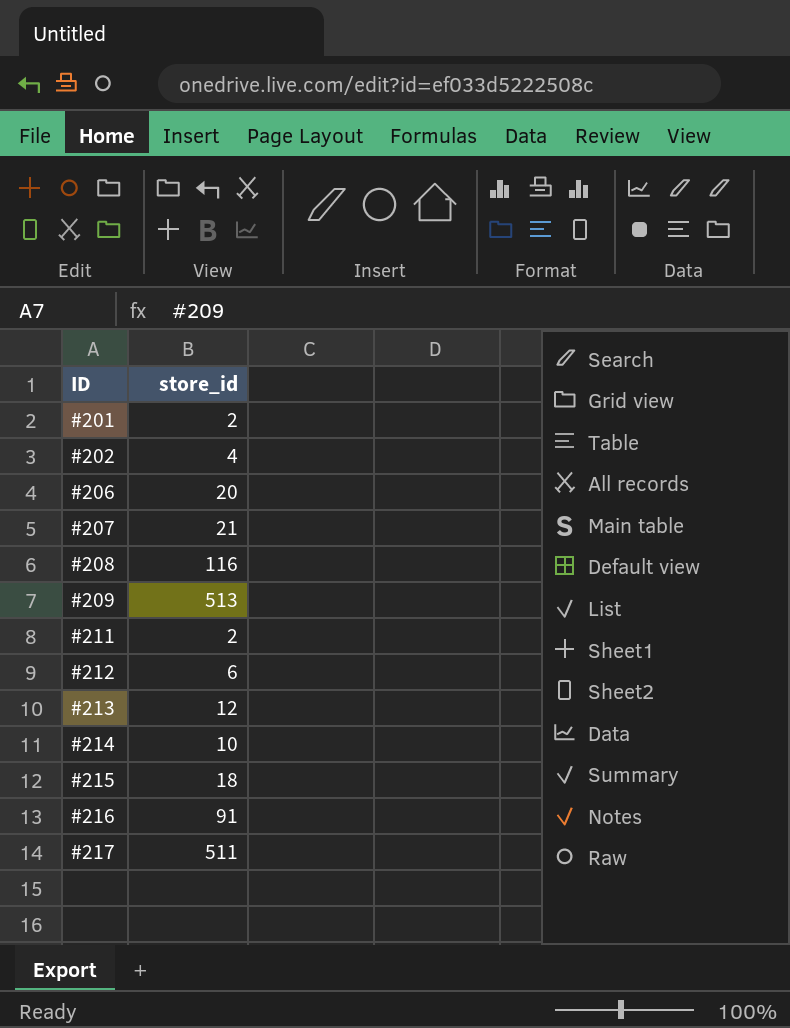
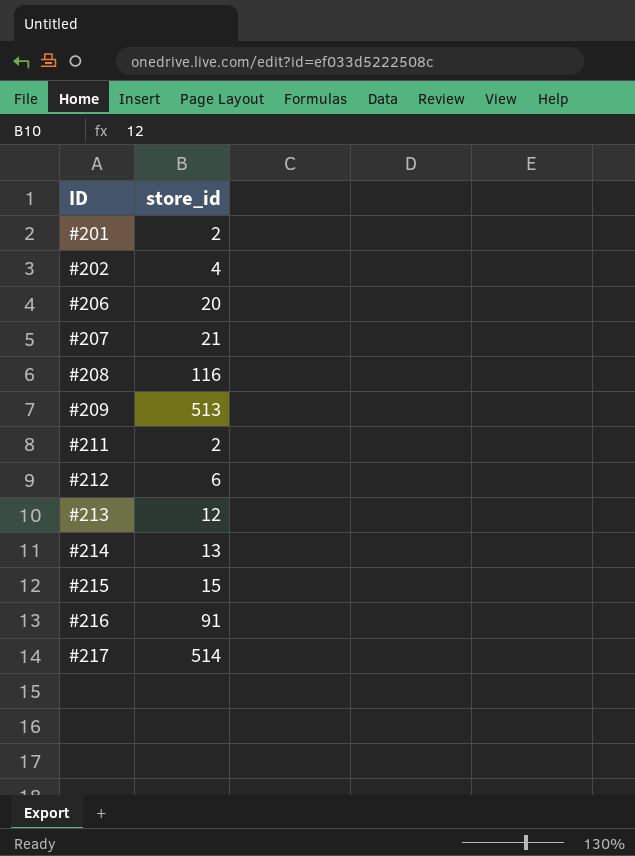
#214 | store_id: 10 -> 13
#215 | store_id: 18 -> 15
#217 | store_id: 511 -> 514

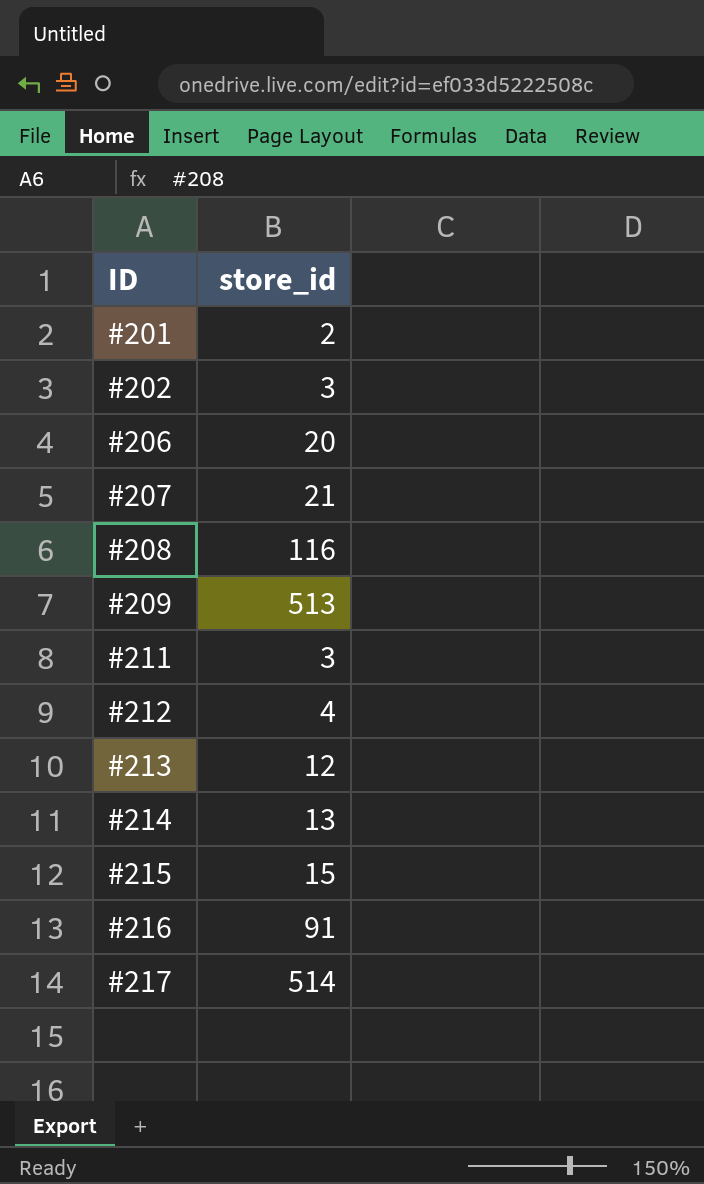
#202 | store_id: 4 -> 3
#211 | store_id: 2 -> 3
#212 | store_id: 6 -> 4

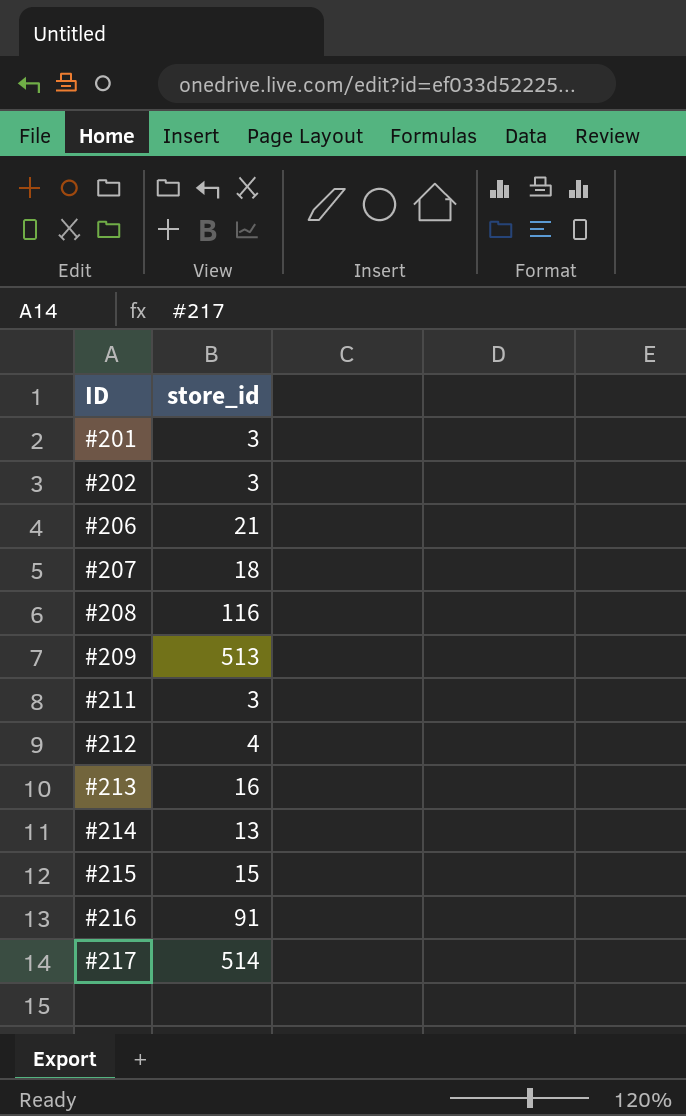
#201 | store_id: 2 -> 3
#206 | store_id: 20 -> 21
#207 | store_id: 21 -> 18
#213 | store_id: 12 -> 16

